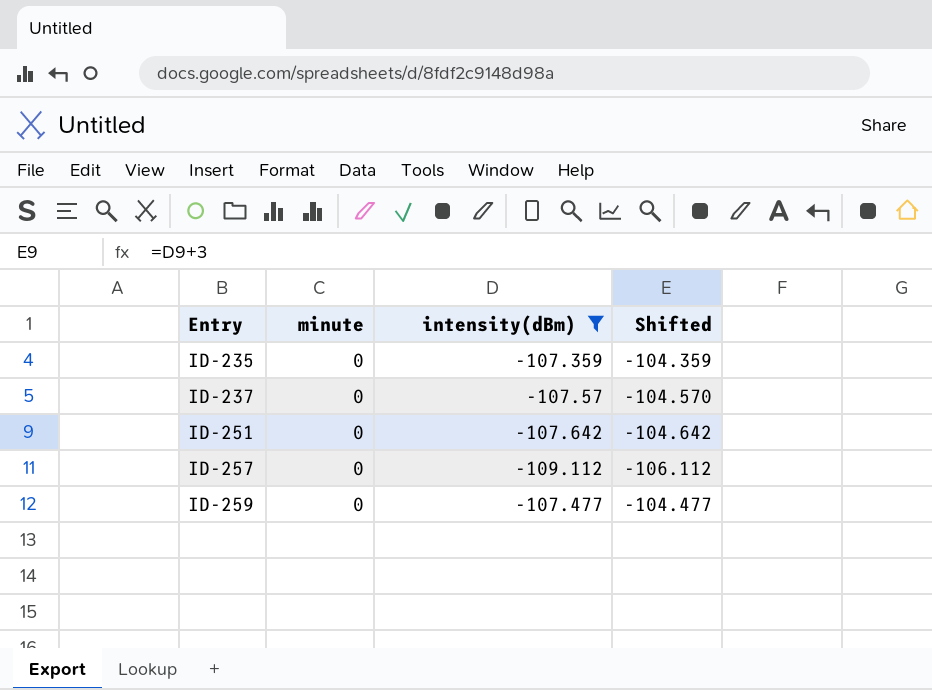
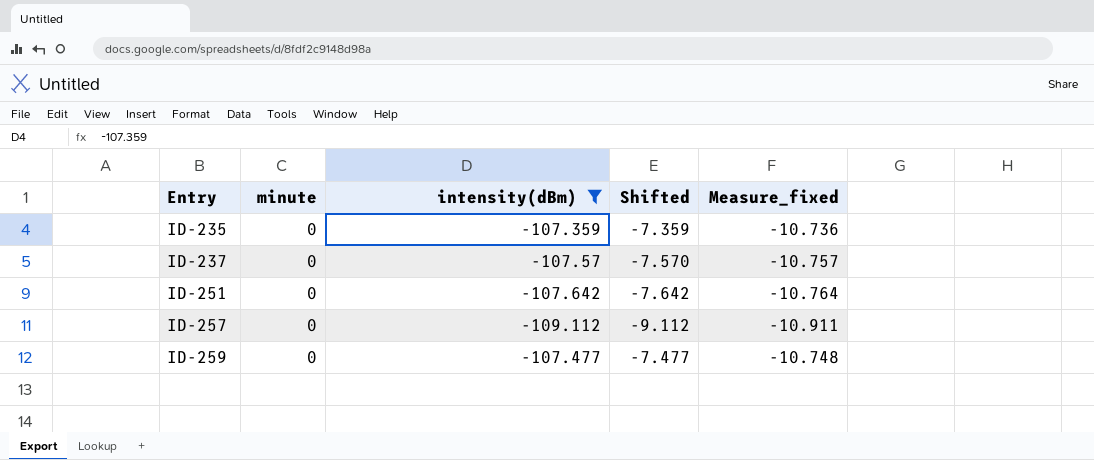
column Shifted | formula: [intensity(dBm)] + 3 -> [intensity(dBm)] + 100
column Measure_fixed | formula: none -> [intensity(dBm)] * 0.1

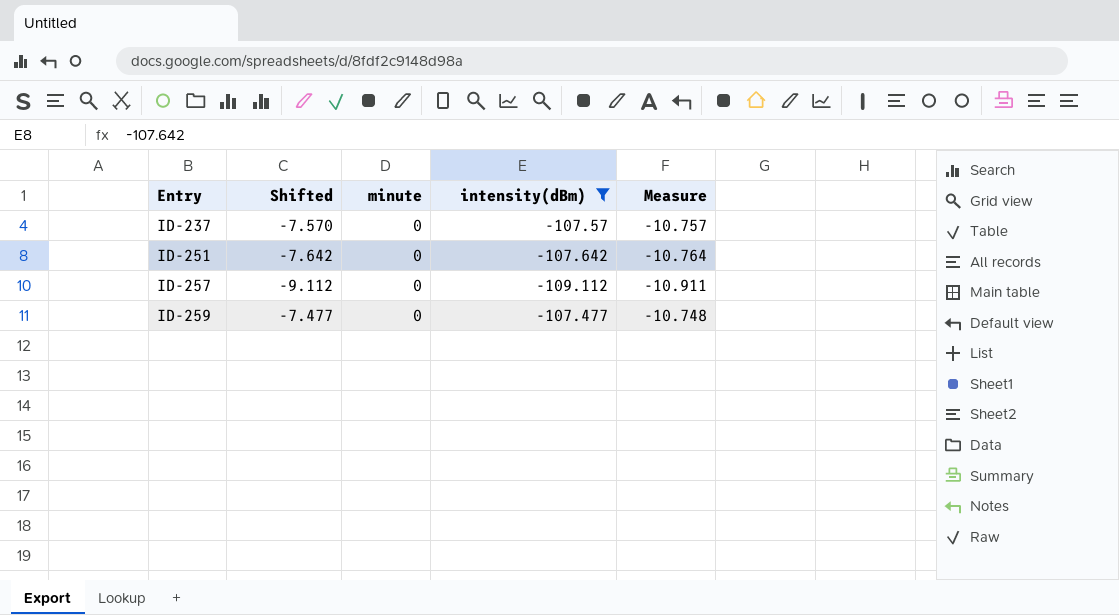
column Shifted | position: 4 -> 2
column name: Measure_fixed -> Measure
row ID-235: 0 | -107.359 | -7.359 | -10.736 -> none

